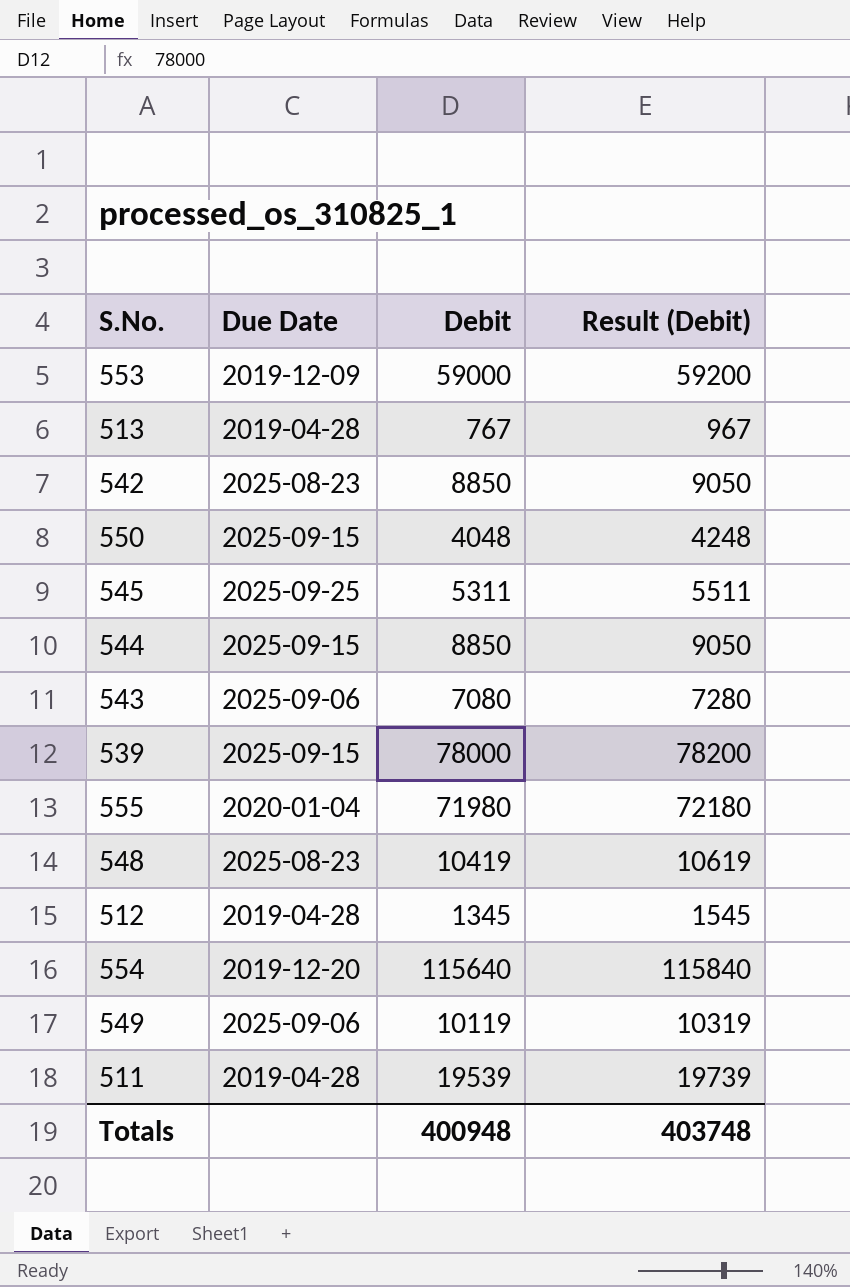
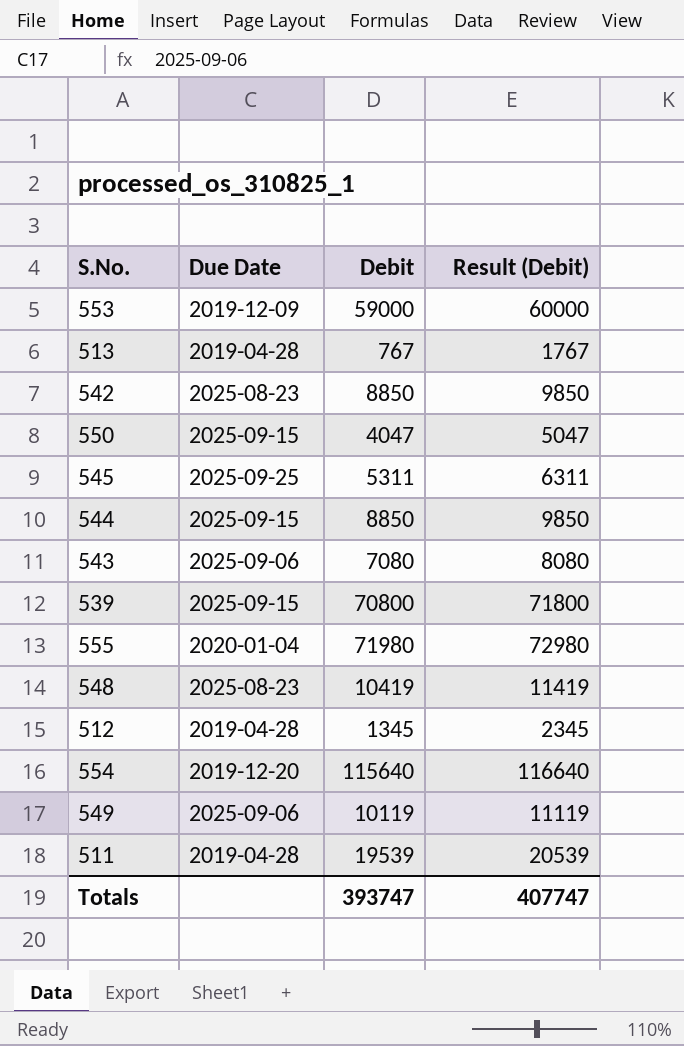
column Result (Debit) | formula: [Debit] + 200 -> [Debit] + 1000
550 | Debit: 4048 -> 4047
539 | Debit: 78000 -> 70800
Totals | Debit: 400948 -> 393747
Totals | Result (Debit): 403748 -> 407747

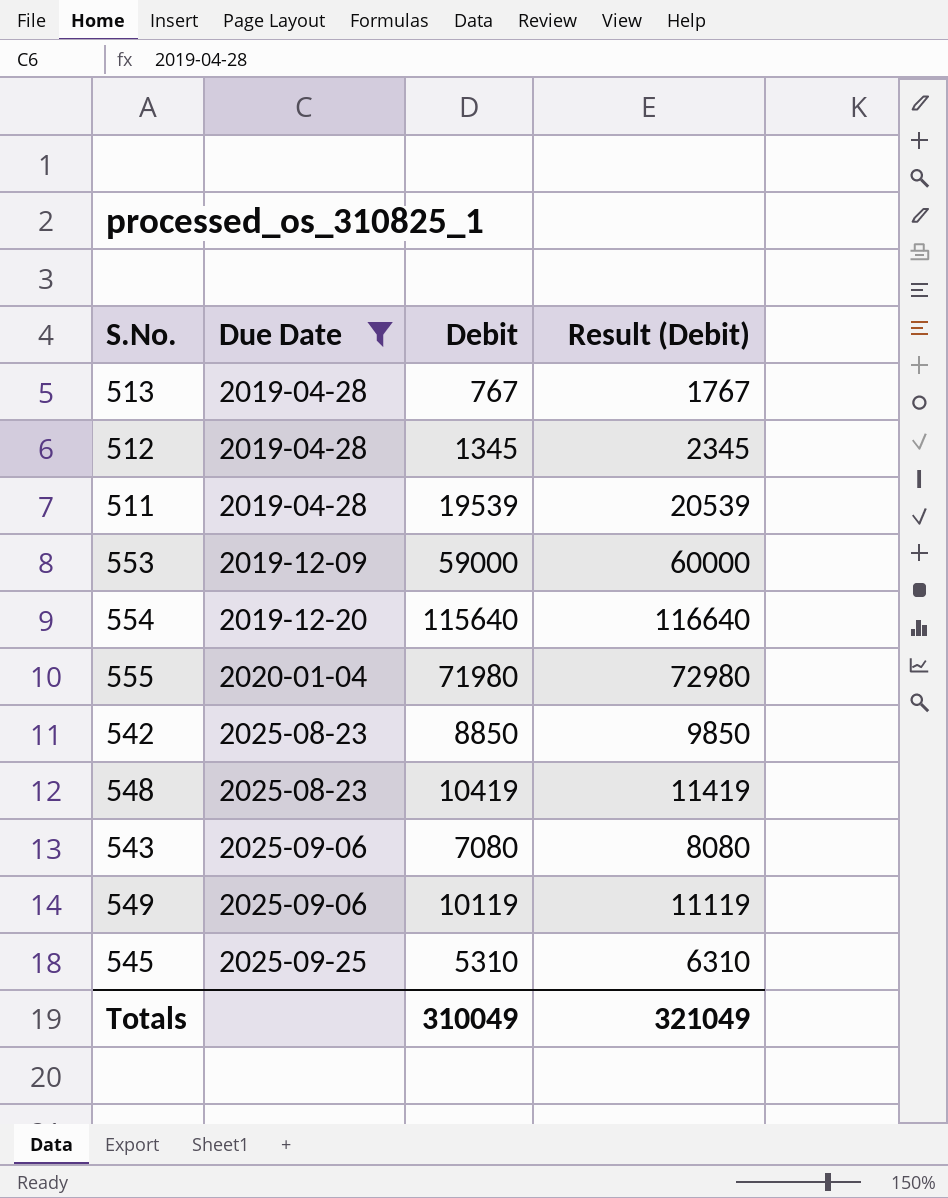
filter: none -> Due Date != 2025-09-15
row order: none -> Due Date ascending
545 | Debit: 5311 -> 5310
545 | Result (Debit): 6311 -> 6310
Totals | Debit: 393747 -> 310049
Totals | Result (Debit): 407747 -> 321049

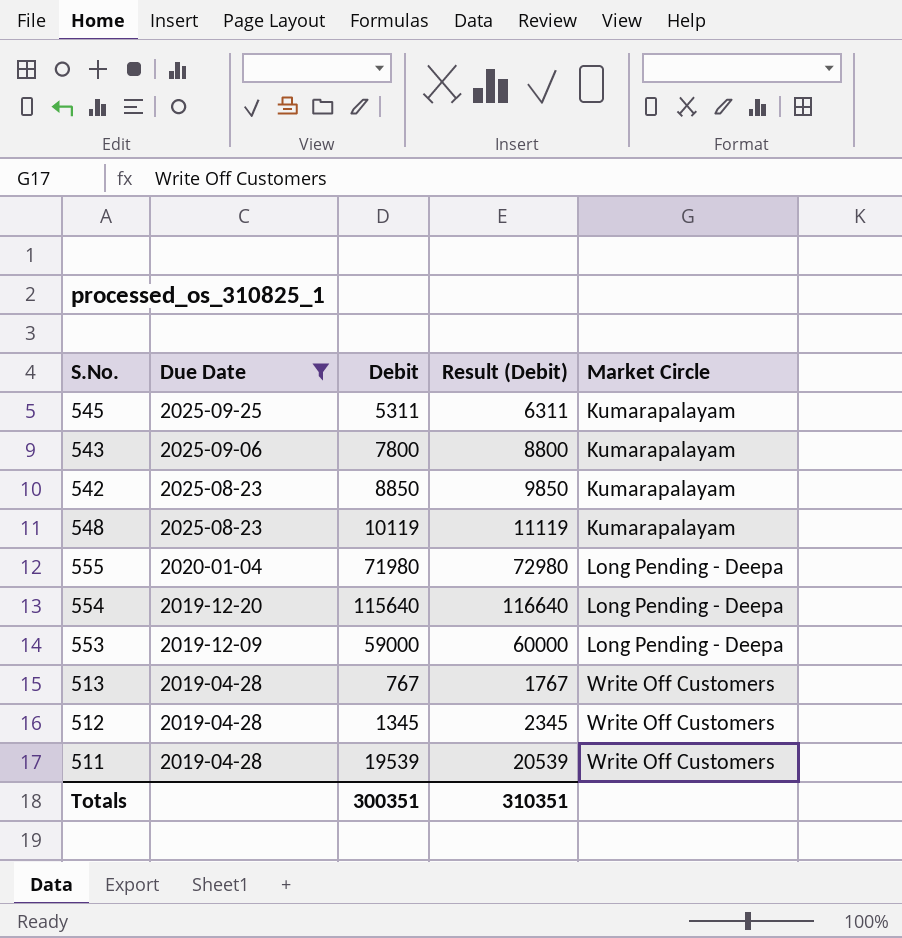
row order: Due Date ascending -> Due Date descending
column Market Circle | position: none -> 5
row 549: 2025-09-06 | 10119 | 11119 -> none
545 | Debit: 5310 -> 5311
545 | Result (Debit): 6310 -> 6311
543 | Debit: 7080 -> 7800
543 | Result (Debit): 8080 -> 8800
548 | Debit: 10419 -> 10119
548 | Result (Debit): 11419 -> 11119
Totals | Debit: 310049 -> 300351
Totals | Result (Debit): 321049 -> 310351

